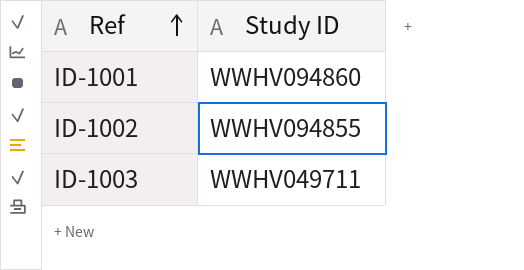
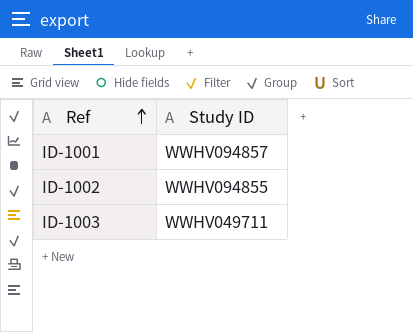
ID-1001 | Study ID: WWHV094860 -> WWHV094857

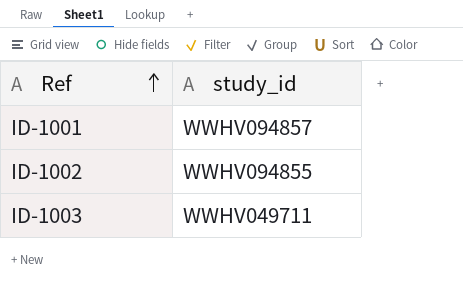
column name: Study ID -> study_id

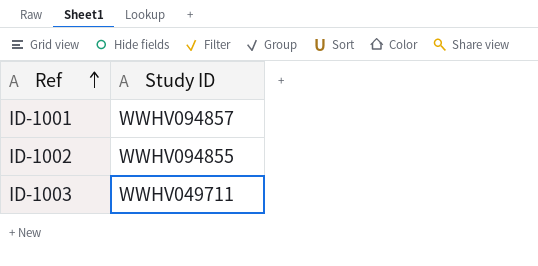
column name: study_id -> Study ID

